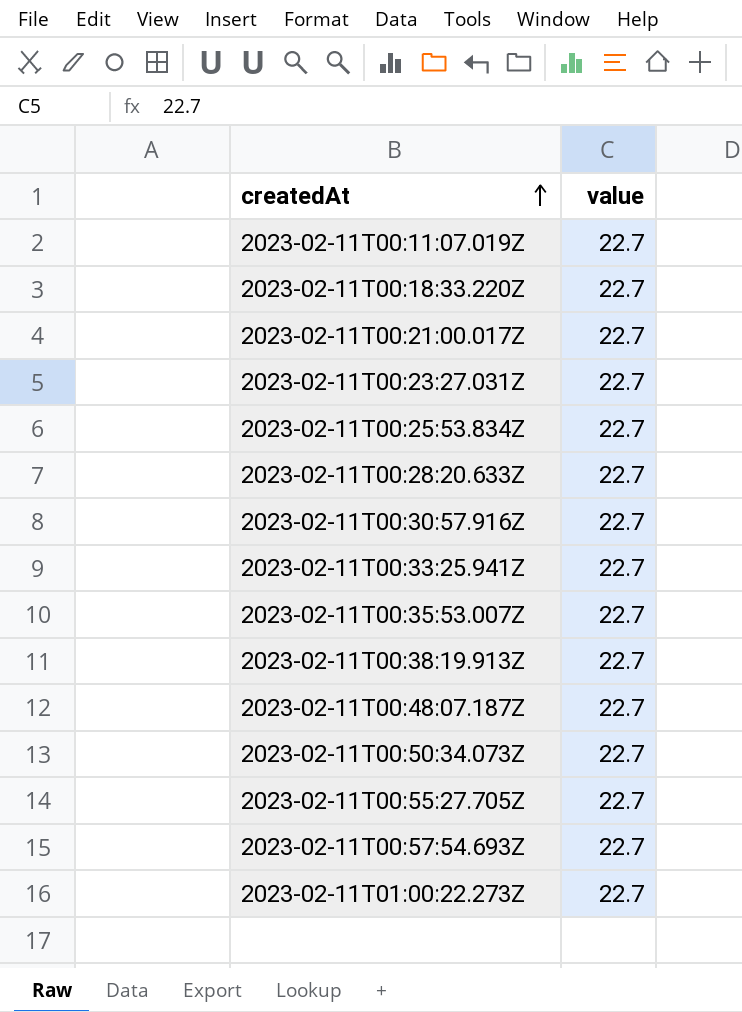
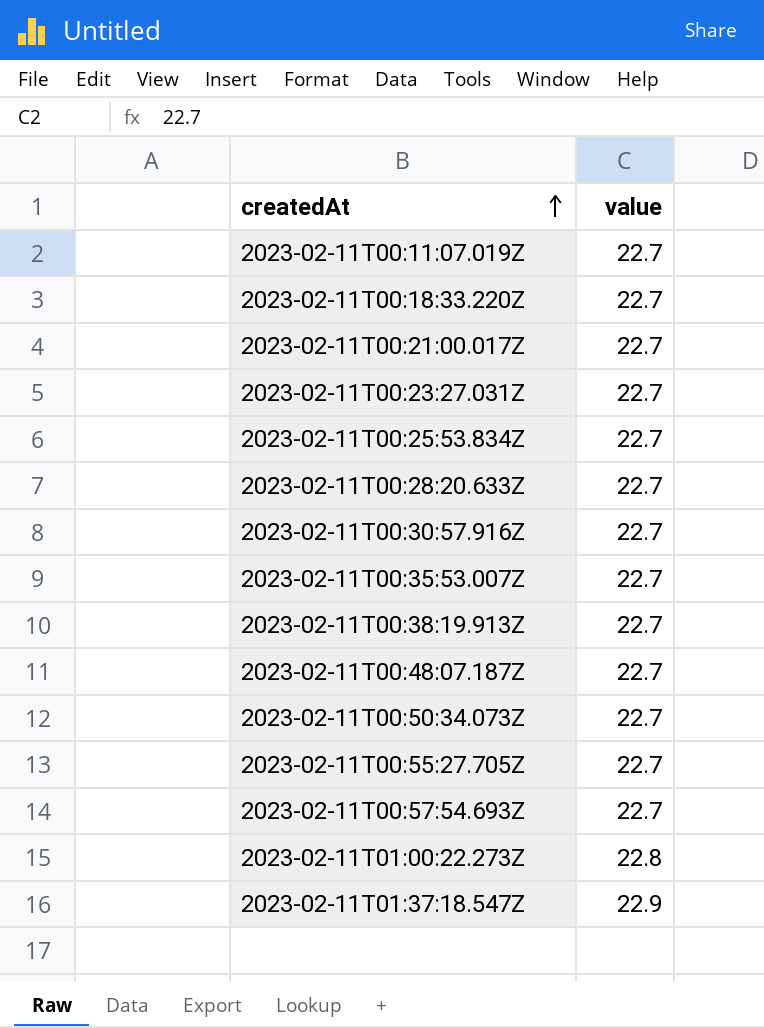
row 2023-02-11T00:33:25.941Z: 22.7 -> none
2023-02-11T01:00:22.273Z | value: 22.7 -> 22.8
row 2023-02-11T01:37:18.547Z: none -> 22.9

